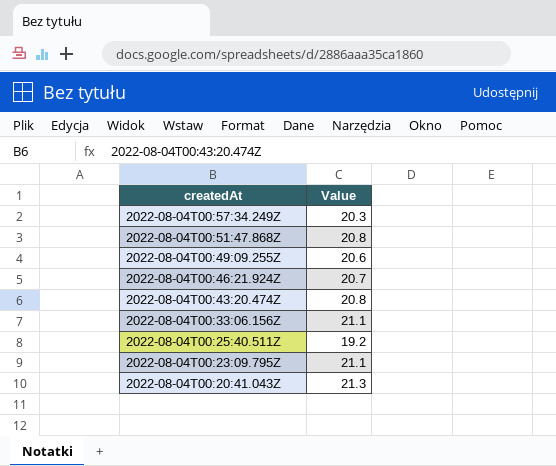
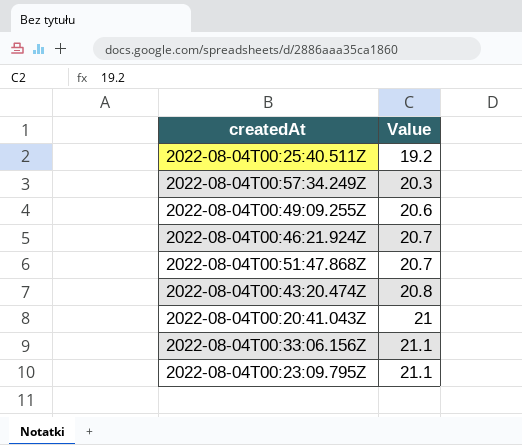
row order: createdAt descending -> Value ascending
2022-08-04T00:51:47.868Z | Value: 20.8 -> 20.7
2022-08-04T00:20:41.043Z | Value: 21.3 -> 21

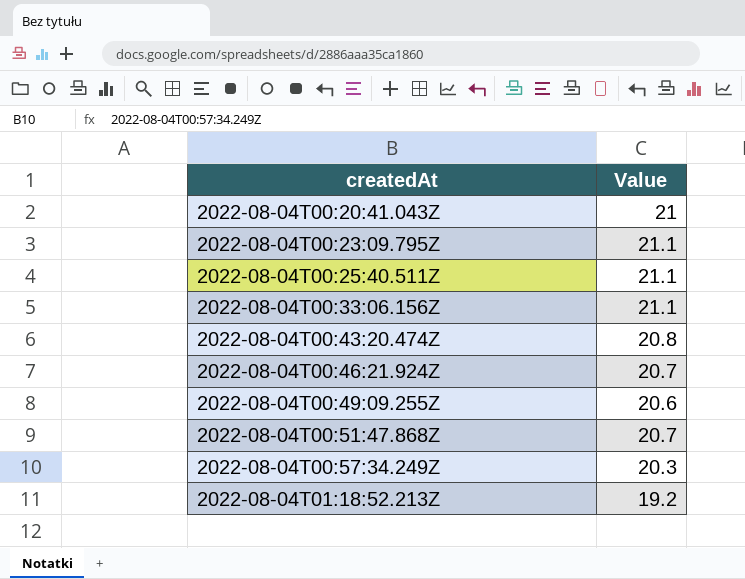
row order: Value ascending -> createdAt ascending
2022-08-04T00:25:40.511Z | Value: 19.2 -> 21.1
row 2022-08-04T01:18:52.213Z: none -> 19.2

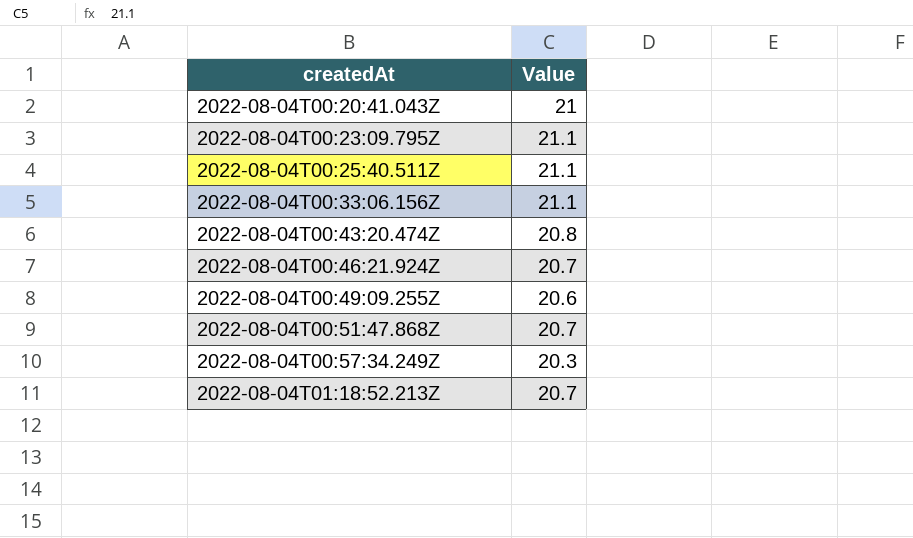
2022-08-04T01:18:52.213Z | Value: 19.2 -> 20.7

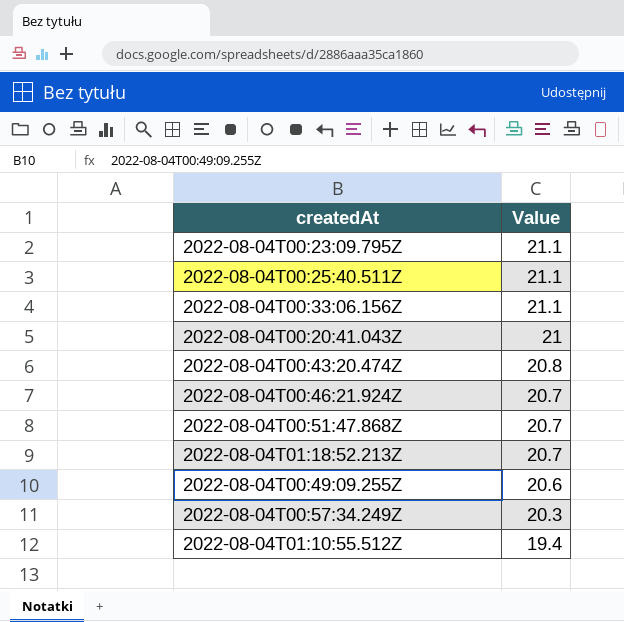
row order: createdAt ascending -> Value descending
row 2022-08-04T01:10:55.512Z: none -> 19.4

